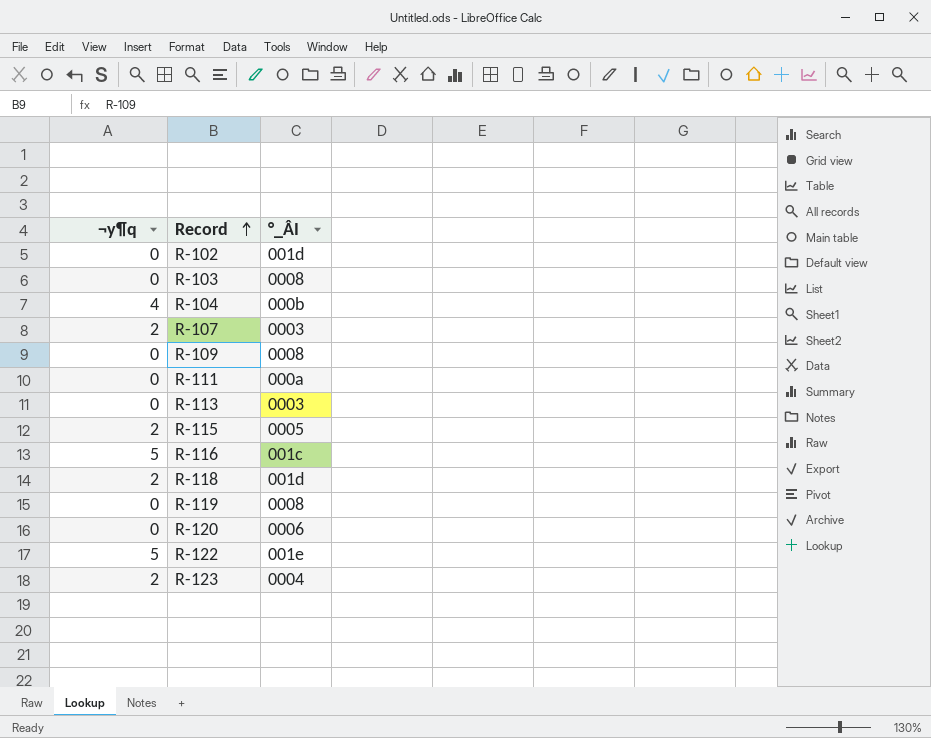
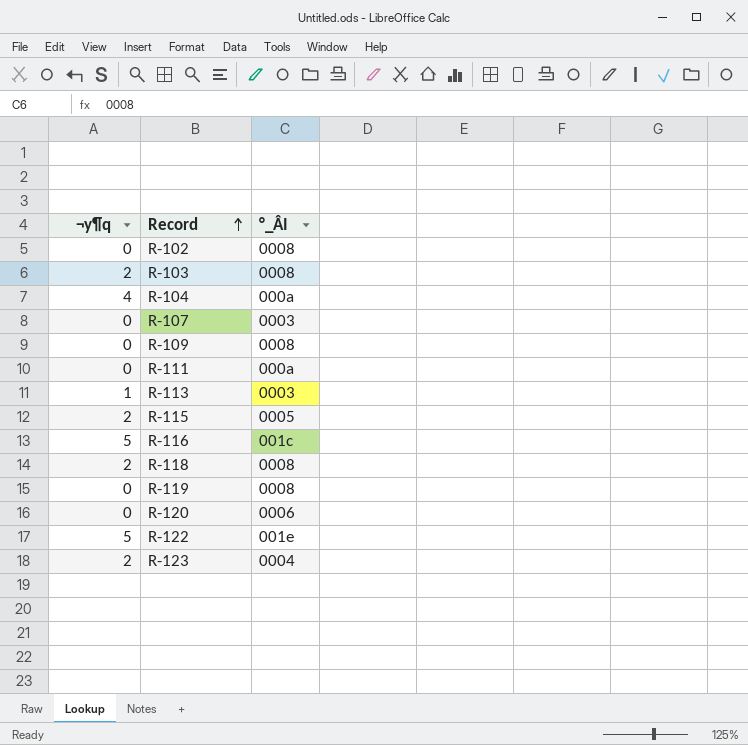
R-102 | °_ÂI: 001d -> 0008
R-103 | ¬y¶q: 0 -> 2
R-104 | °_ÂI: 000b -> 000a
R-107 | ¬y¶q: 2 -> 0
R-113 | ¬y¶q: 0 -> 1
R-118 | °_ÂI: 001d -> 0008

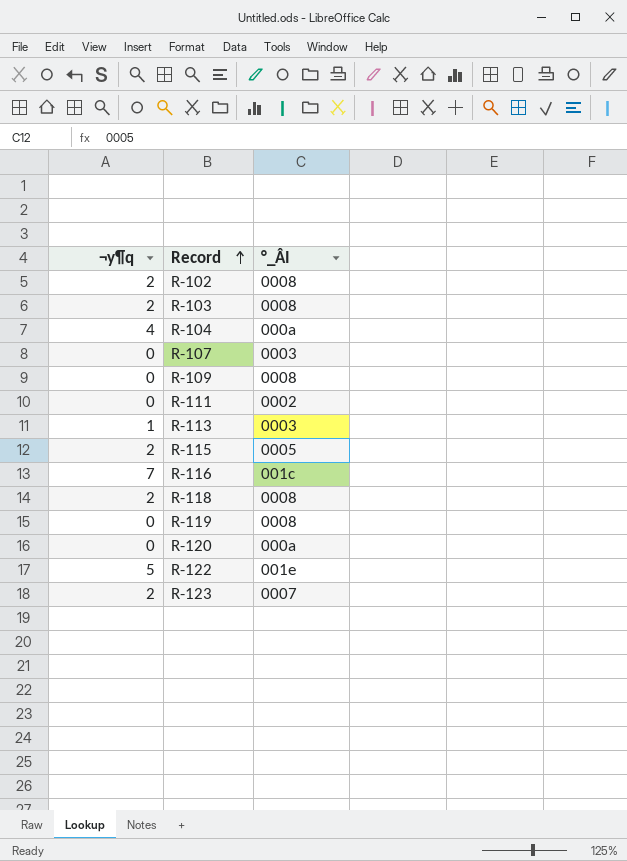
R-102 | ¬y¶q: 0 -> 2
R-111 | °_ÂI: 000a -> 0002
R-116 | ¬y¶q: 5 -> 7
R-120 | °_ÂI: 0006 -> 000a
R-123 | °_ÂI: 0004 -> 0007

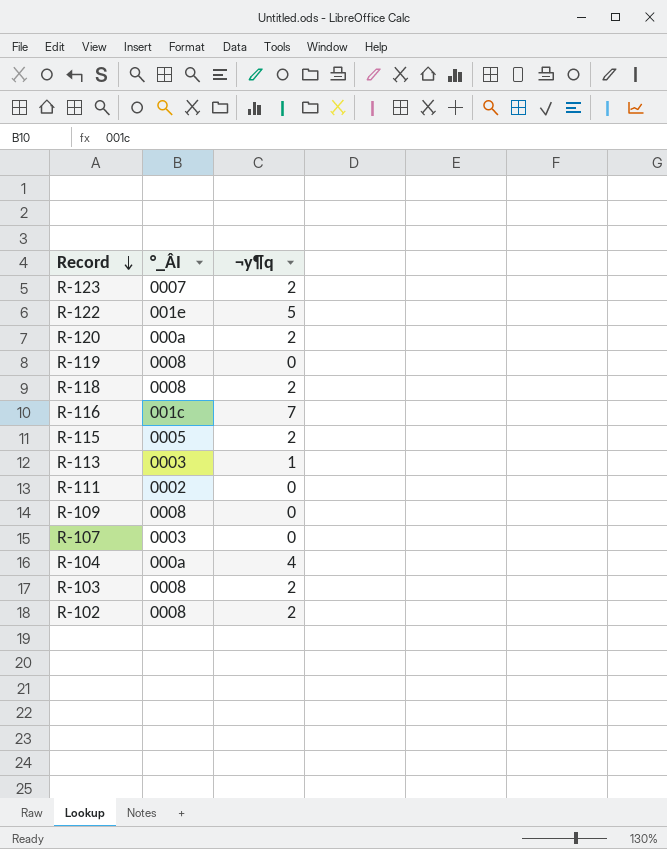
row order: Record ascending -> Record descending
column ¬y¶q | position: 1 -> 3
R-120 | ¬y¶q: 0 -> 2

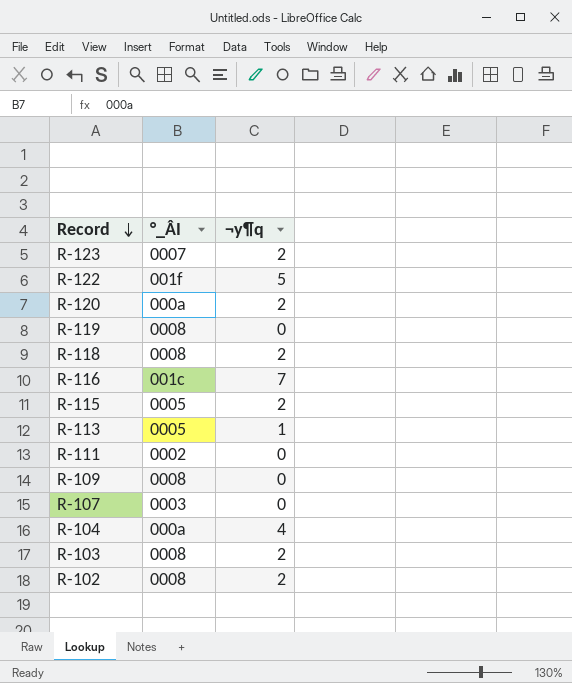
R-122 | °_ÂI: 001e -> 001f
R-113 | °_ÂI: 0003 -> 0005

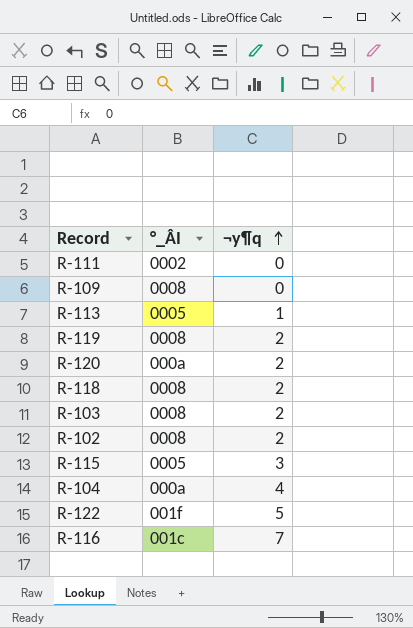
row order: Record descending -> ¬y¶q ascending
row R-123: 0007 | 2 -> none
row R-107: 0003 | 0 -> none
R-119 | ¬y¶q: 0 -> 2
R-115 | ¬y¶q: 2 -> 3

